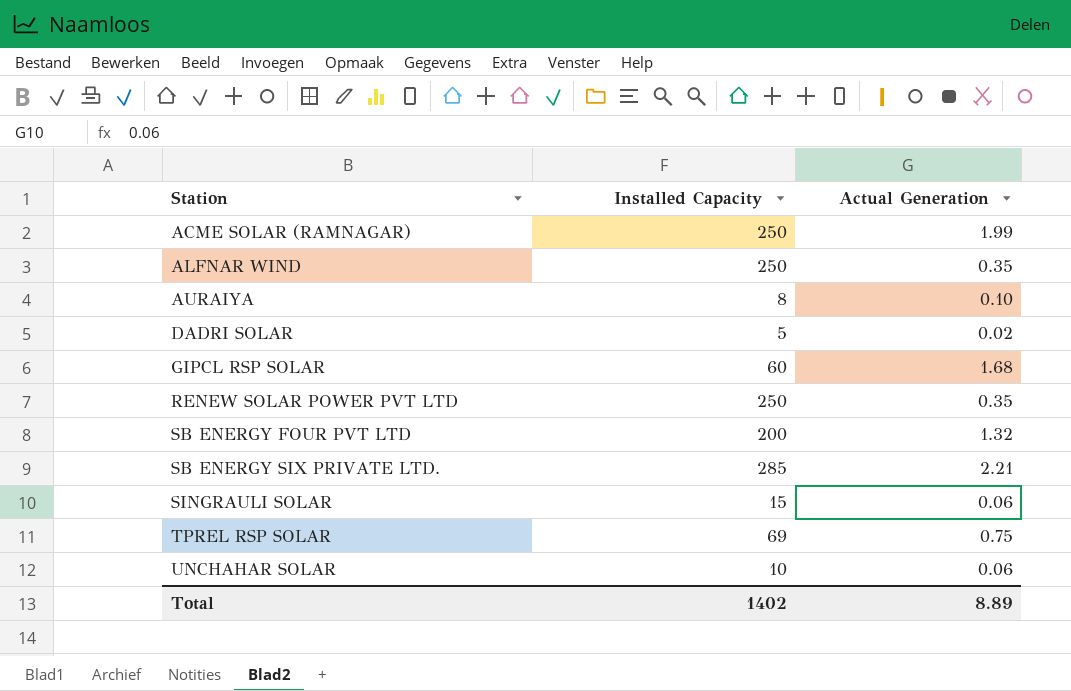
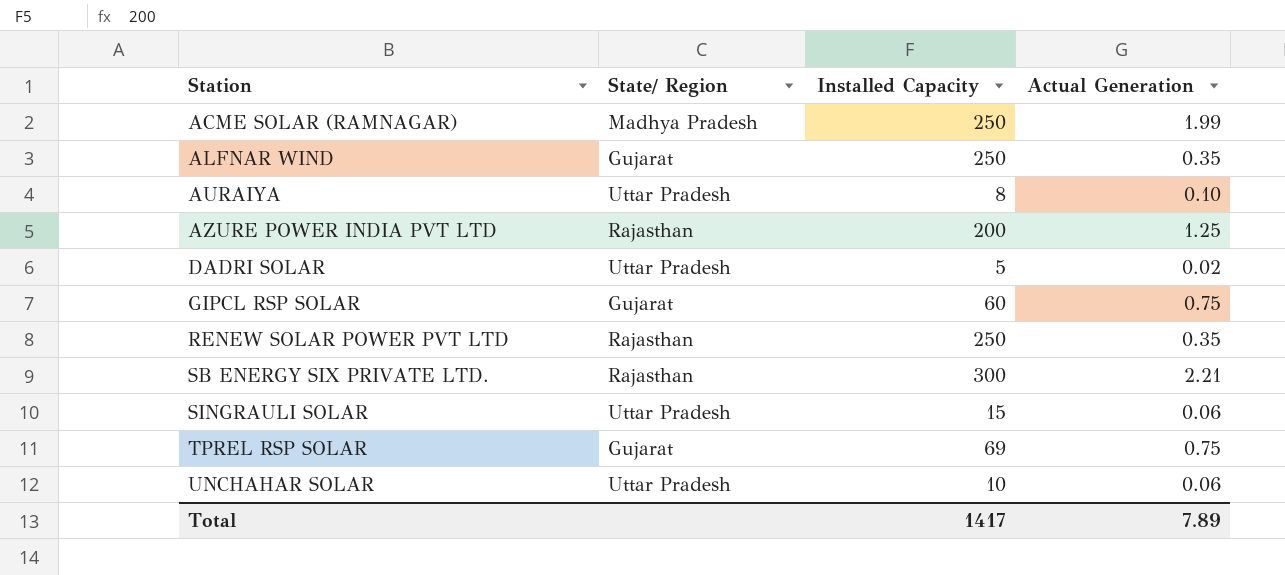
column State/ Region | position: none -> 2
row SB ENERGY FOUR PVT LTD: 200 | 1.32 -> none
row AZURE POWER INDIA PVT LTD: none -> Rajasthan | 200 | 1.25
GIPCL RSP SOLAR | Actual Generation: 1.68 -> 0.75
SB ENERGY SIX PRIVATE LTD. | Installed Capacity: 285 -> 300
Total | Installed Capacity: 1402 -> 1417
Total | Actual Generation: 8.89 -> 7.89

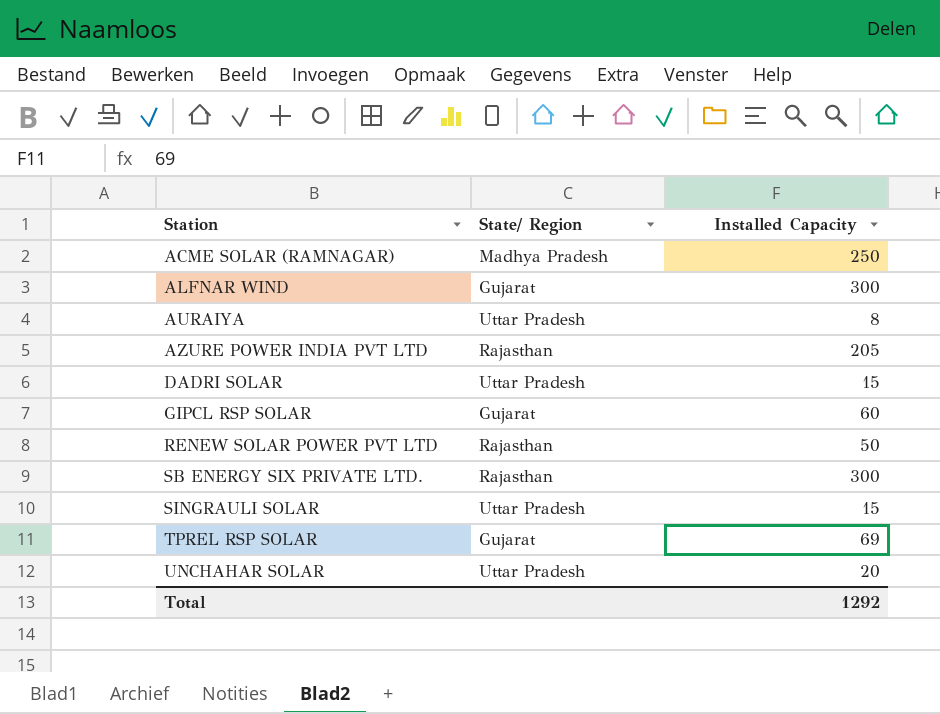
column Actual Generation | position: 4 -> none
ALFNAR WIND | Installed Capacity: 250 -> 300
AZURE POWER INDIA PVT LTD | Installed Capacity: 200 -> 205
DADRI SOLAR | Installed Capacity: 5 -> 15
RENEW SOLAR POWER PVT LTD | Installed Capacity: 250 -> 50
UNCHAHAR SOLAR | Installed Capacity: 10 -> 20
Total | Installed Capacity: 1417 -> 1292

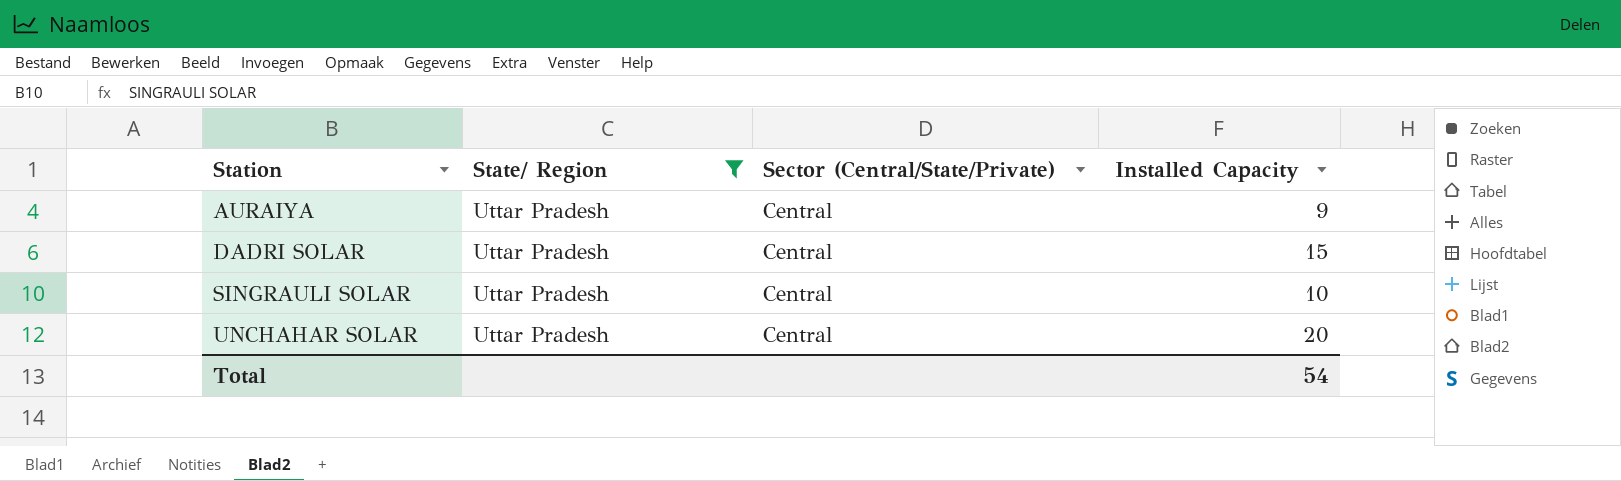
filter: none -> State/ Region = Uttar Pradesh
column Sector (Central/State/Private) | position: none -> 3
AURAIYA | Installed Capacity: 8 -> 9
SINGRAULI SOLAR | Installed Capacity: 15 -> 10
Total | Installed Capacity: 1292 -> 54

